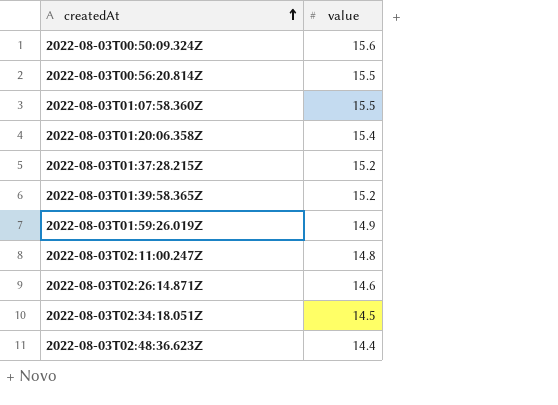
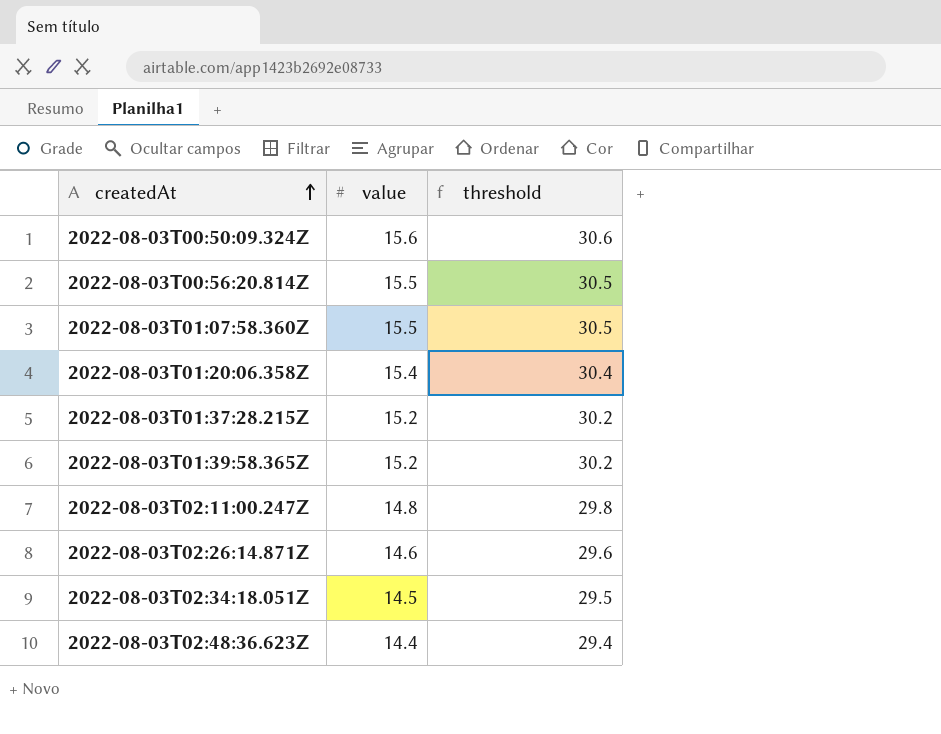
column threshold | formula: none -> [value] + 15
row 2022-08-03T01:59:26.019Z: 14.9 -> none

